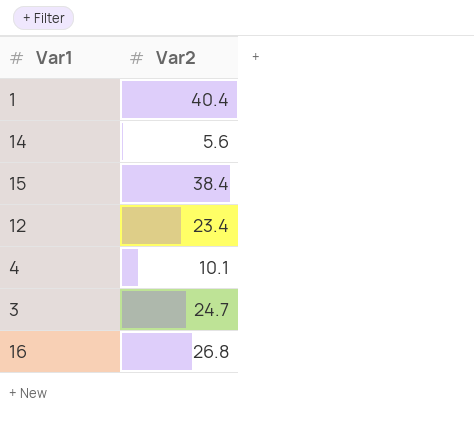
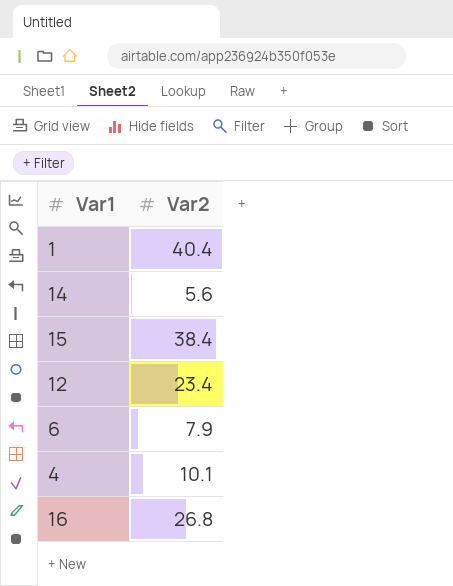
row 3: 24.7 -> none
row 6: none -> 7.9

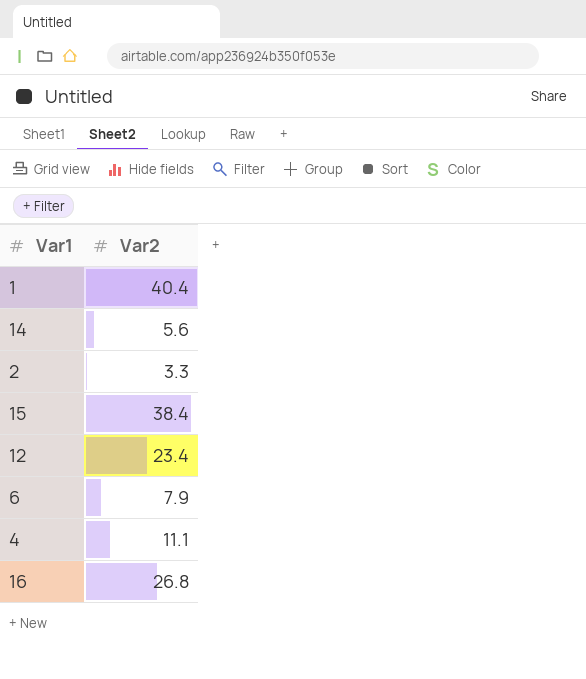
row 2: none -> 3.3
4 | Var2: 10.1 -> 11.1

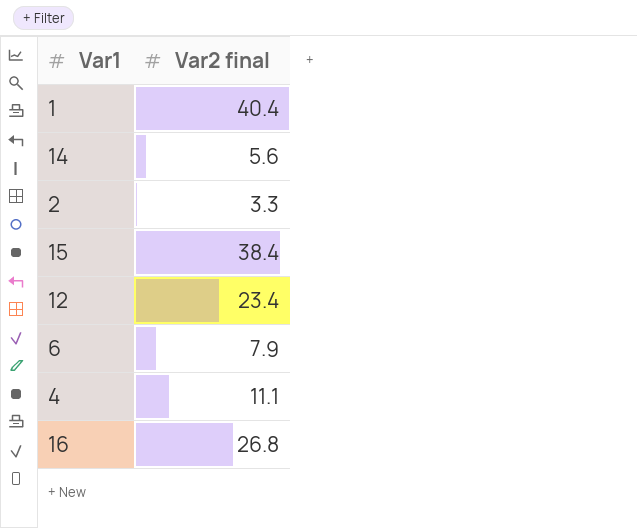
column name: Var2 -> Var2 final

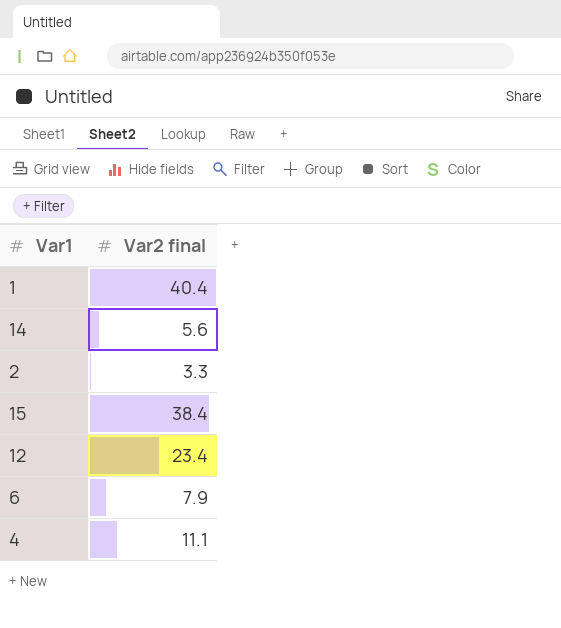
row 16: 26.8 -> none

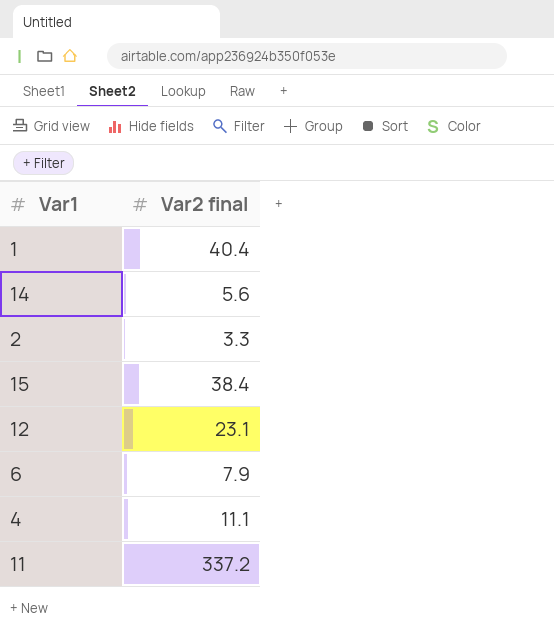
12 | Var2 final: 23.4 -> 23.1
row 11: none -> 337.2

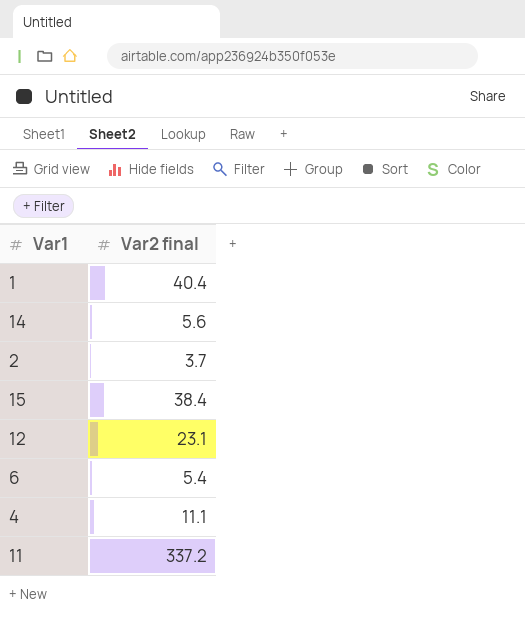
2 | Var2 final: 3.3 -> 3.7
6 | Var2 final: 7.9 -> 5.4

